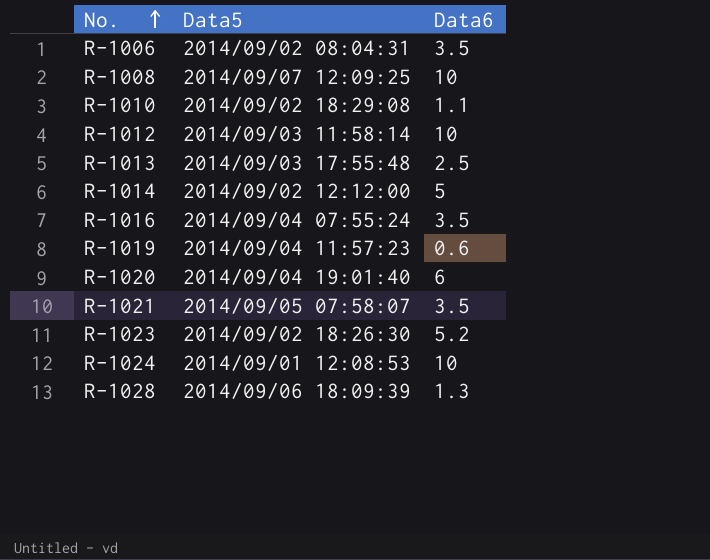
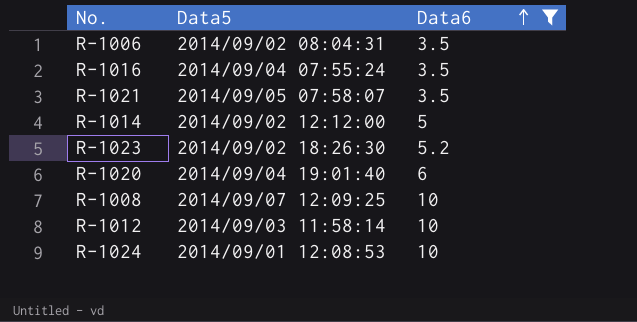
filter: none -> Data6 >= 3.5
row order: No. ascending -> Data6 ascending

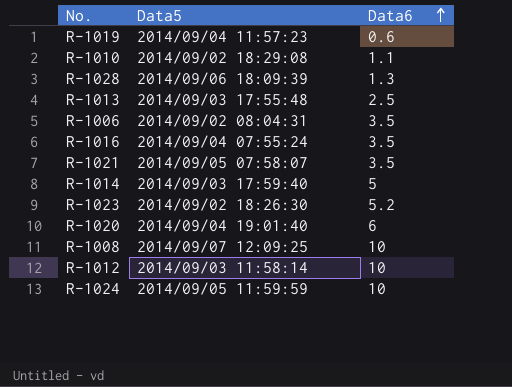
filter: Data6 >= 3.5 -> none
R-1014 | Data5: 2014/09/02 12:12:00 -> 2014/09/03 17:59:40
R-1024 | Data5: 2014/09/01 12:08:53 -> 2014/09/05 11:59:59

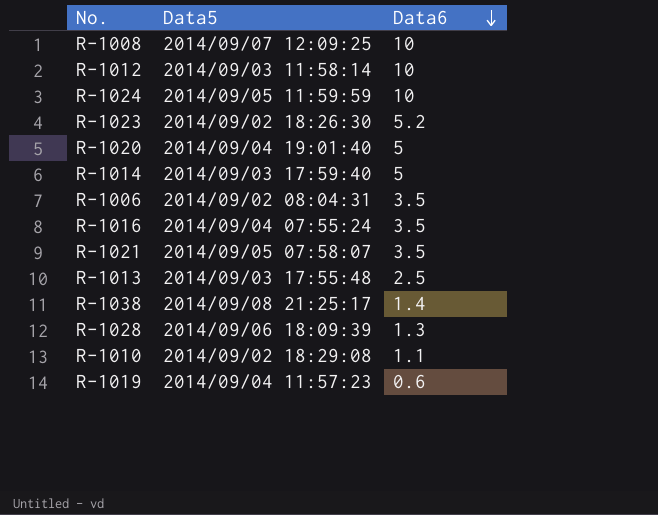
row order: Data6 ascending -> Data6 descending
R-1020 | Data6: 6 -> 5
row R-1038: none -> 2014/09/08 21:25:17 | 1.4

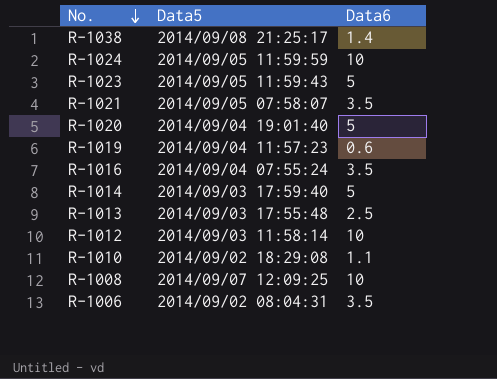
row order: Data6 descending -> No. descending
row R-1028: 2014/09/06 18:09:39 | 1.3 -> none
R-1023 | Data5: 2014/09/02 18:26:30 -> 2014/09/05 11:59:43
R-1023 | Data6: 5.2 -> 5

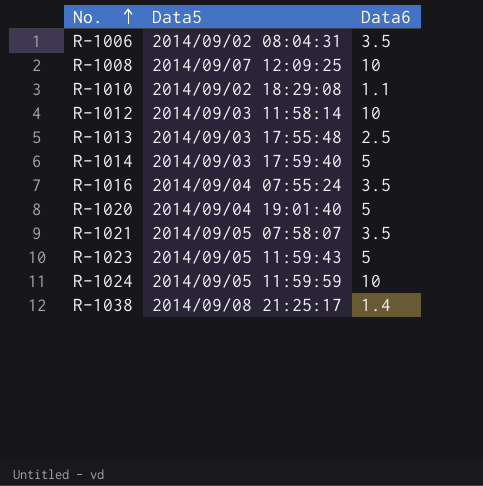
row order: No. descending -> No. ascending
row R-1019: 2014/09/04 11:57:23 | 0.6 -> none

